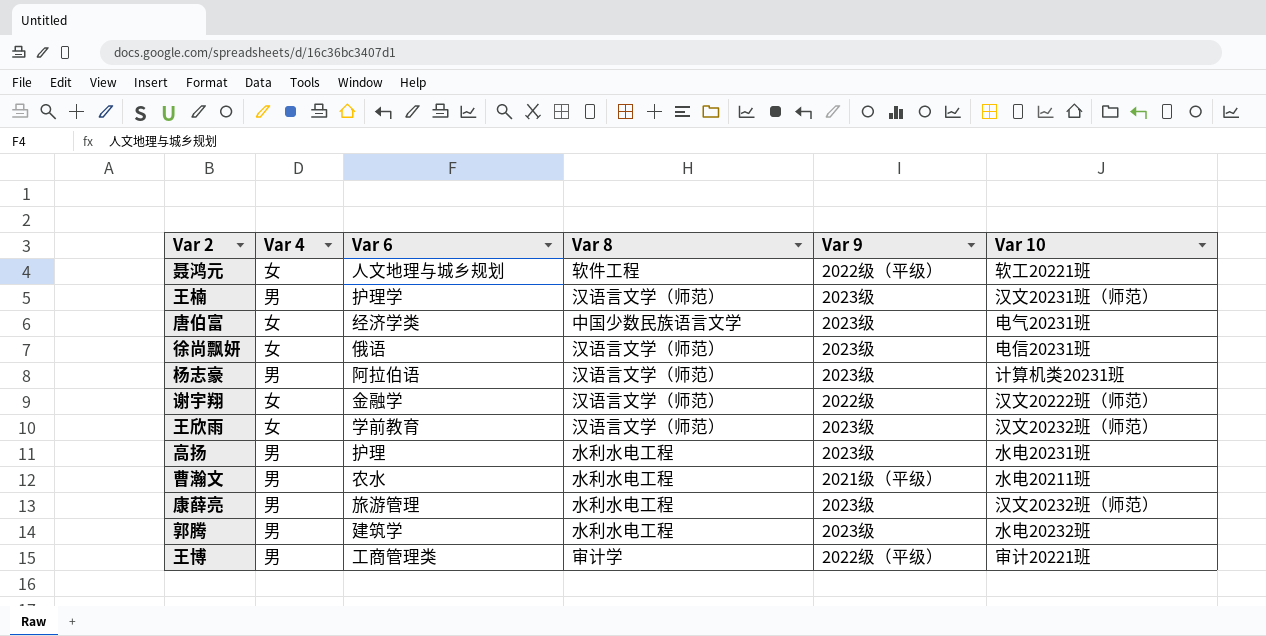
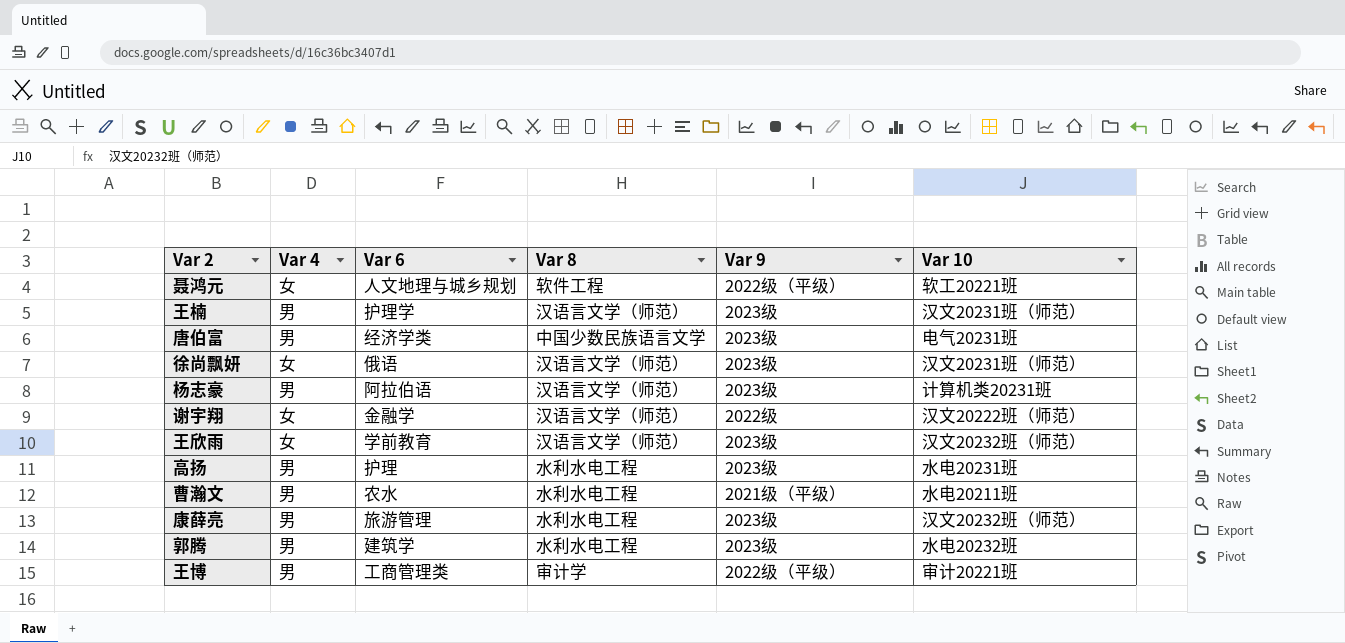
唐伯富 | Var 4: 女 -> 男
徐尚飘妍 | Var 10: 电信20231班 -> 汉文20231班（师范）

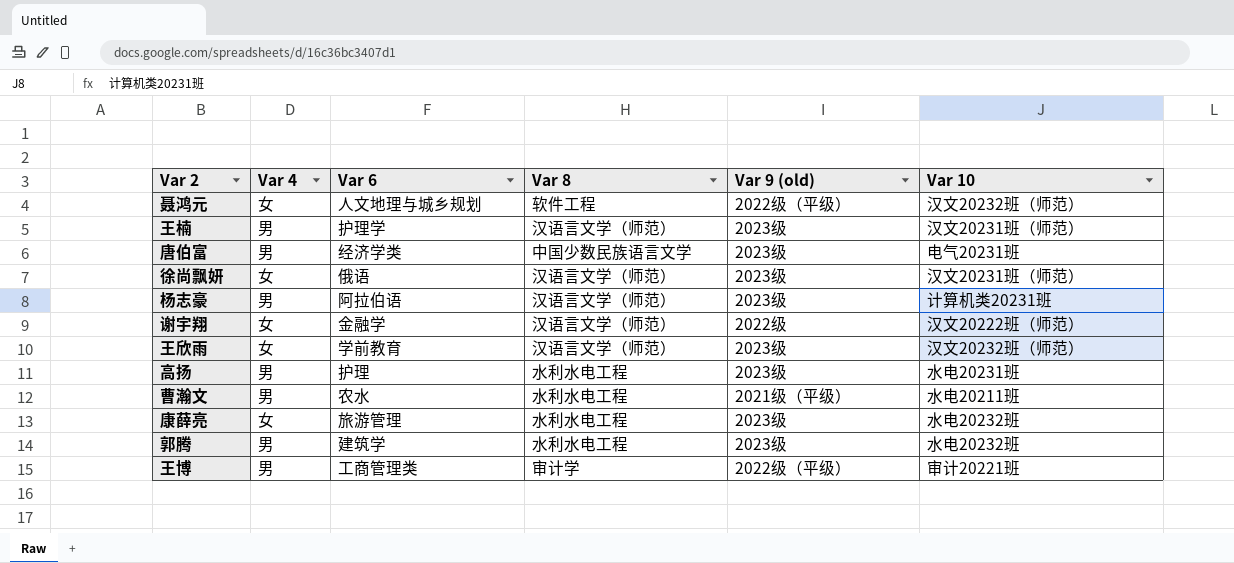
column name: Var 9 -> Var 9 (old)
聂鸿元 | Var 10: 软工20221班 -> 汉文20232班（师范）
康薛亮 | Var 4: 男 -> 女
康薛亮 | Var 10: 汉文20232班（师范） -> 水电20232班

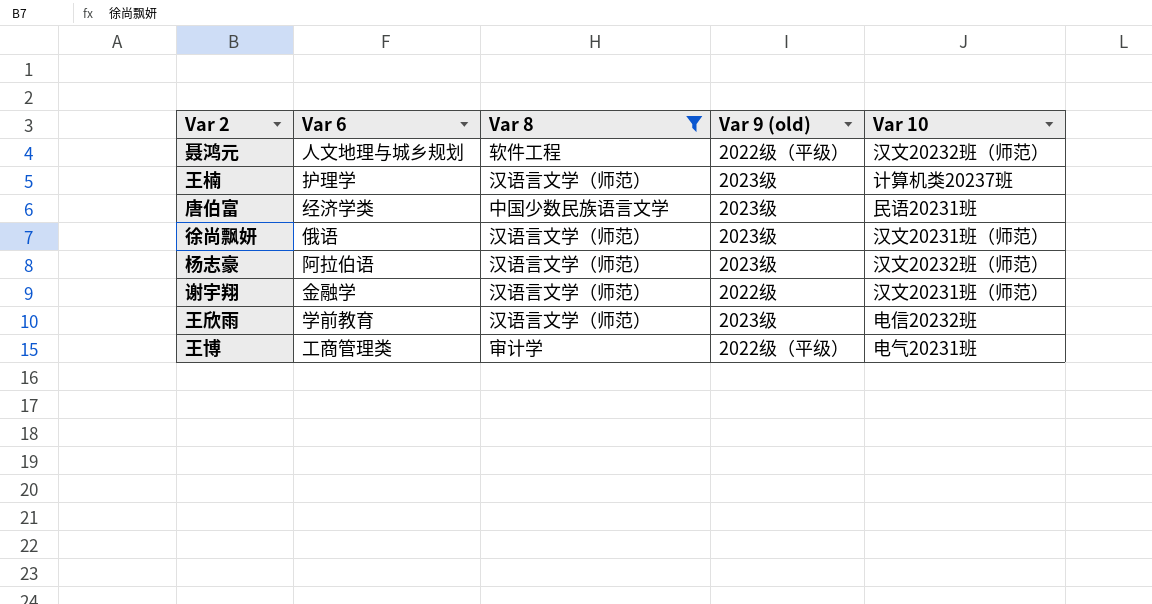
filter: none -> Var 8 != 水利水电工程
column Var 4 | position: 2 -> none
王楠 | Var 10: 汉文20231班（师范） -> 计算机类20237班
唐伯富 | Var 10: 电气20231班 -> 民语20231班
杨志豪 | Var 10: 计算机类20231班 -> 汉文20232班（师范）
谢宇翔 | Var 10: 汉文20222班（师范） -> 汉文20231班（师范）
王欣雨 | Var 10: 汉文20232班（师范） -> 电信20232班
王博 | Var 10: 审计20221班 -> 电气20231班

